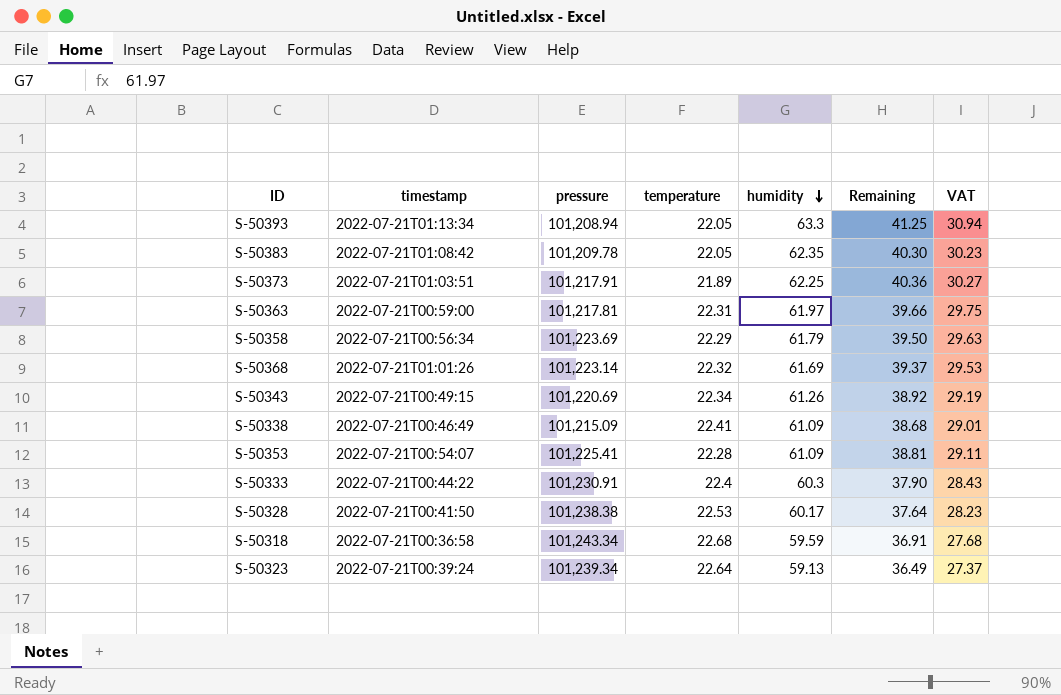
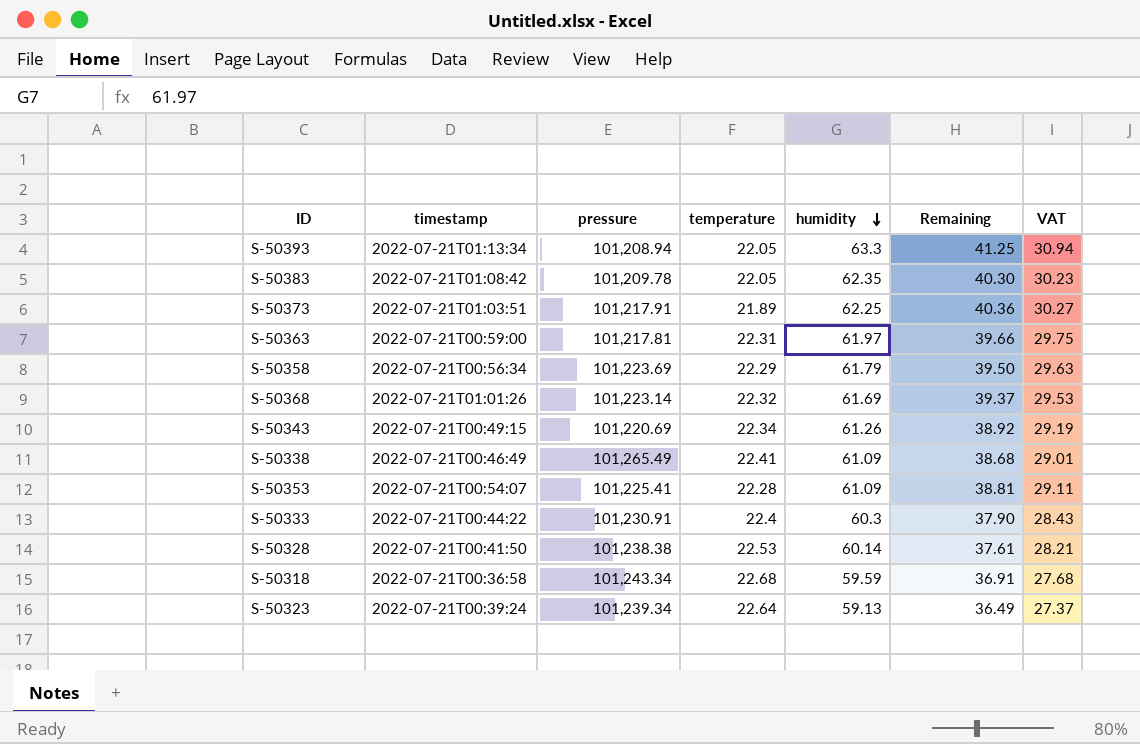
S-50338 | pressure: 101,215.09 -> 101,265.49
S-50328 | humidity: 60.17 -> 60.14
S-50328 | Remaining: 37.64 -> 37.61
S-50328 | VAT: 28.23 -> 28.21

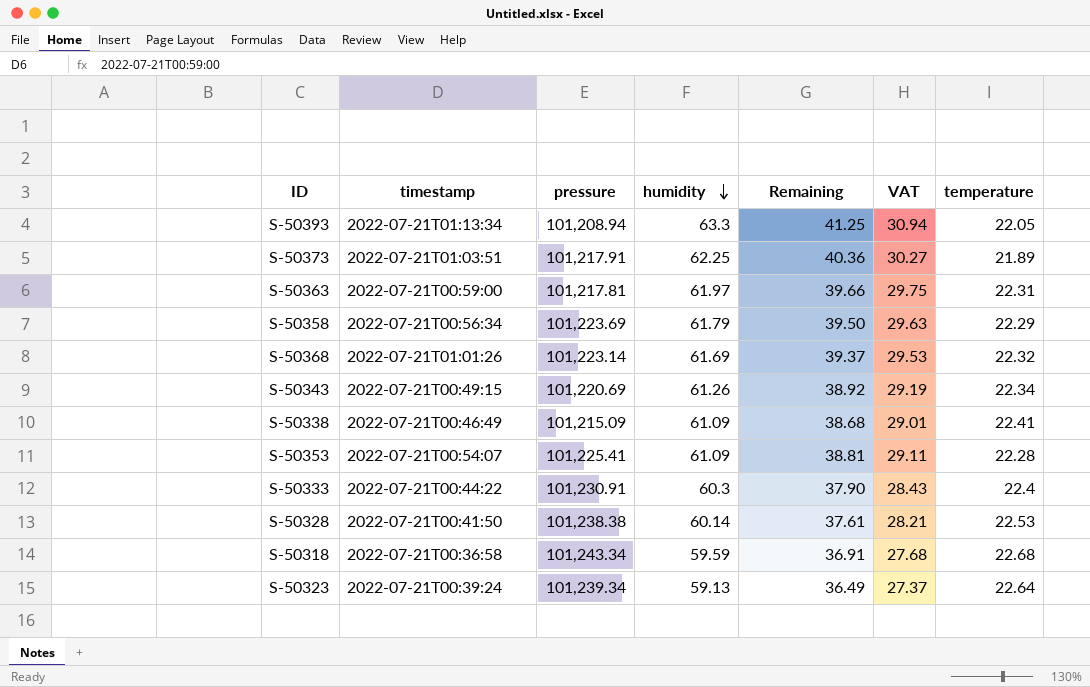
column temperature | position: 4 -> 7
row S-50383: 2022-07-21T01:08:42 | 101,209.78 | 22.05 | 62.35 | 40.30 | 30.23 -> none
S-50338 | pressure: 101,265.49 -> 101,215.09

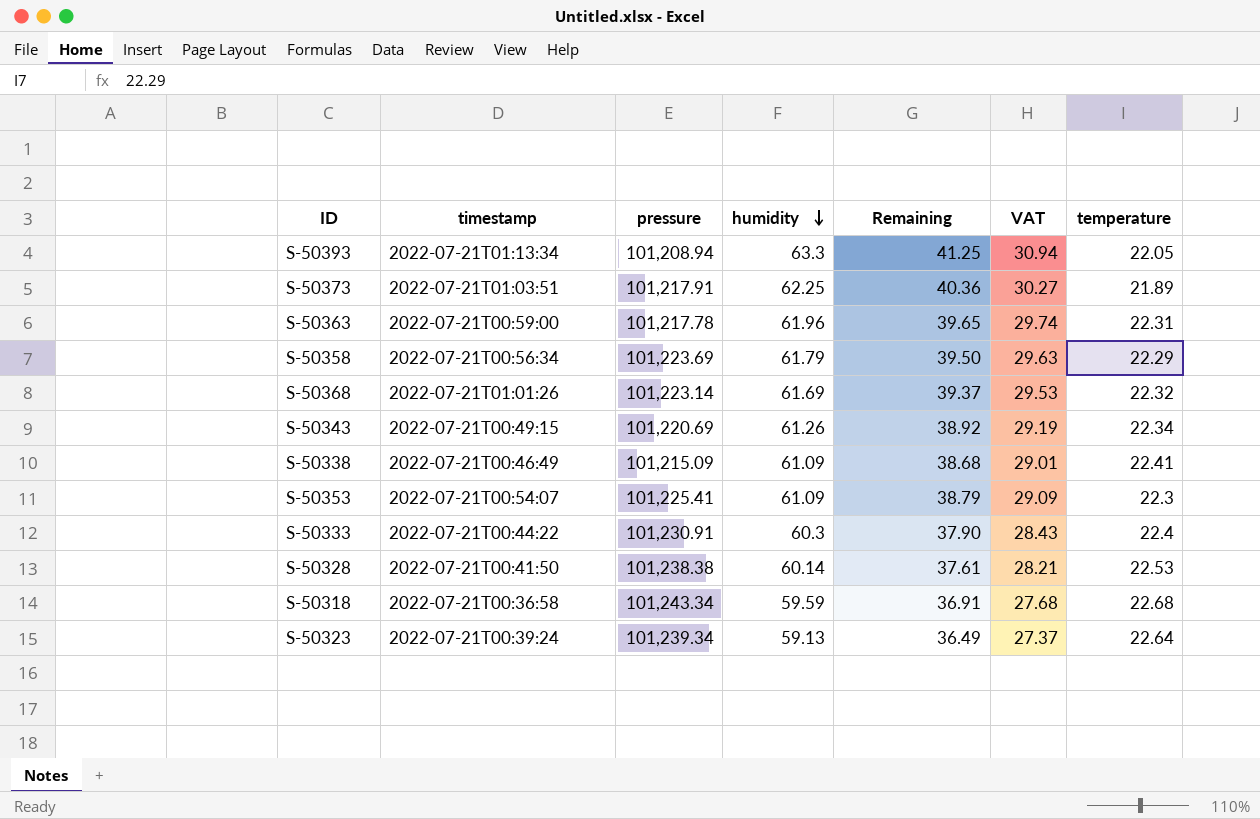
S-50363 | pressure: 101,217.81 -> 101,217.78
S-50363 | humidity: 61.97 -> 61.96
S-50363 | Remaining: 39.66 -> 39.65
S-50363 | VAT: 29.75 -> 29.74
S-50353 | Remaining: 38.81 -> 38.79
S-50353 | VAT: 29.11 -> 29.09
S-50353 | temperature: 22.28 -> 22.3

